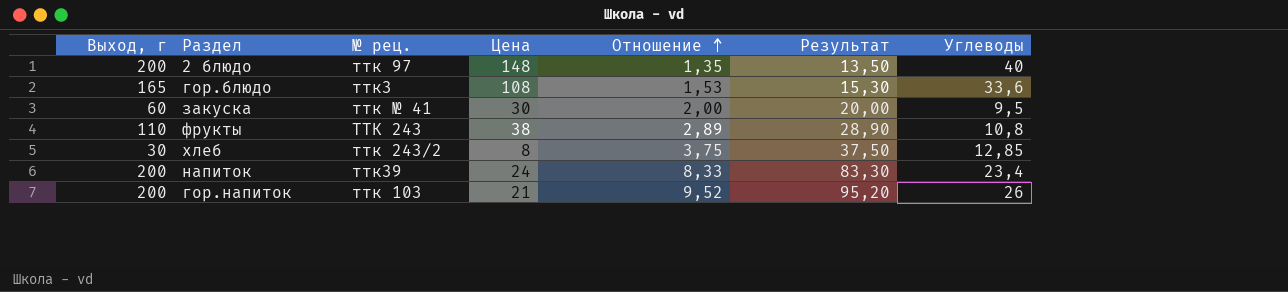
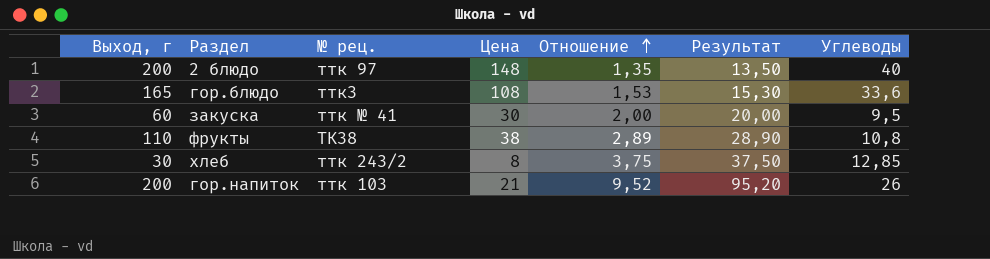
row напиток: 200 | ттк39 | 24 | 8,33 | 83,30 | 23,4 -> none
фрукты | № рец.: ТТК 243 -> ТК38

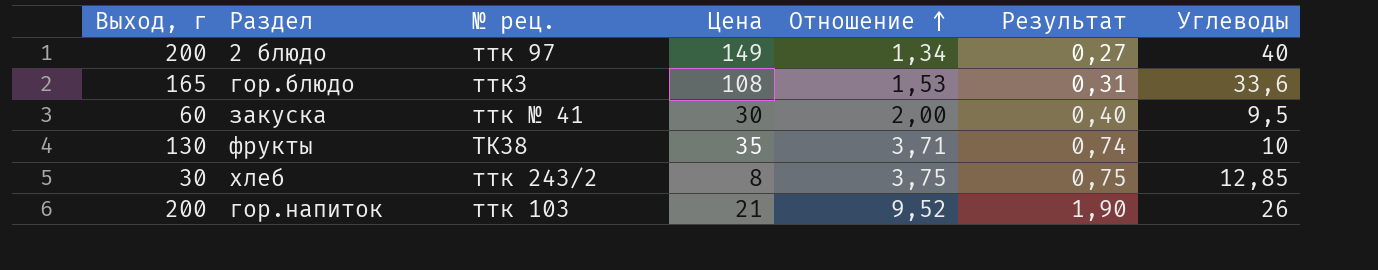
column Результат | formula: [Отношение] * 10 -> [Отношение] * 0,2
2 блюдо | Цена: 148 -> 149
2 блюдо | Отношение: 1,35 -> 1,34
фрукты | Выход, г: 110 -> 130
фрукты | Цена: 38 -> 35
фрукты | Отношение: 2,89 -> 3,71
фрукты | Углеводы: 10,8 -> 10

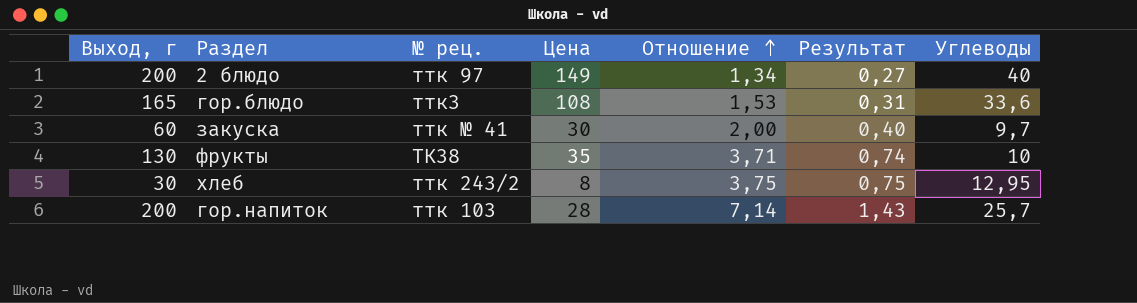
закуска | Углеводы: 9,5 -> 9,7
хлеб | Углеводы: 12,85 -> 12,95
гор.напиток | Цена: 21 -> 28
гор.напиток | Отношение: 9,52 -> 7,14
гор.напиток | Результат: 1,90 -> 1,43
гор.напиток | Углеводы: 26 -> 25,7

